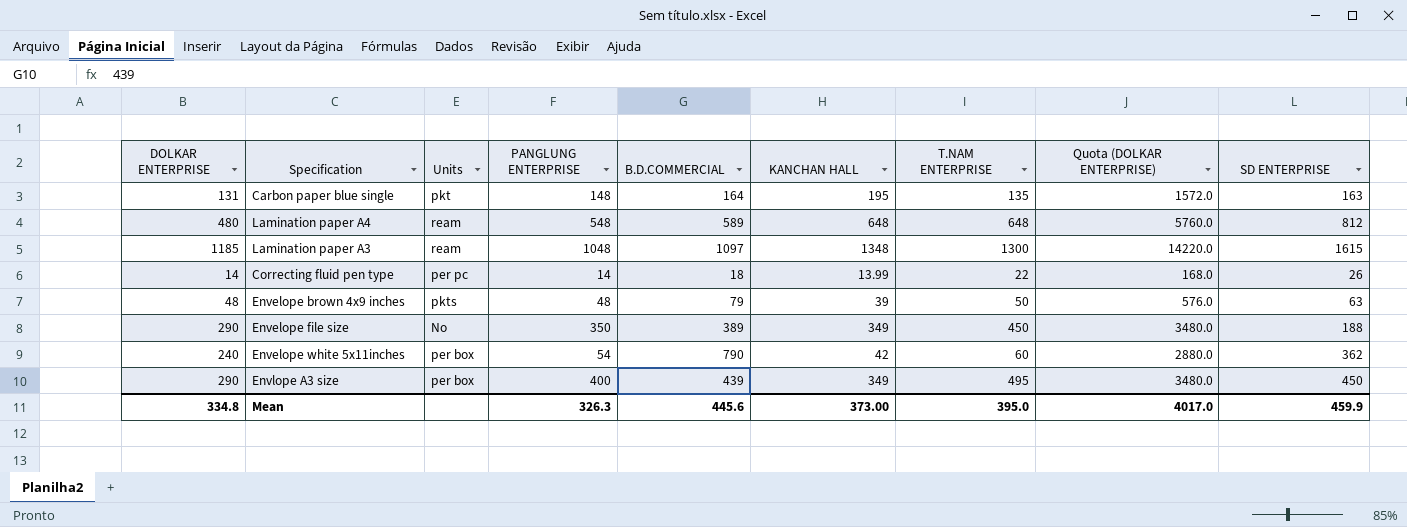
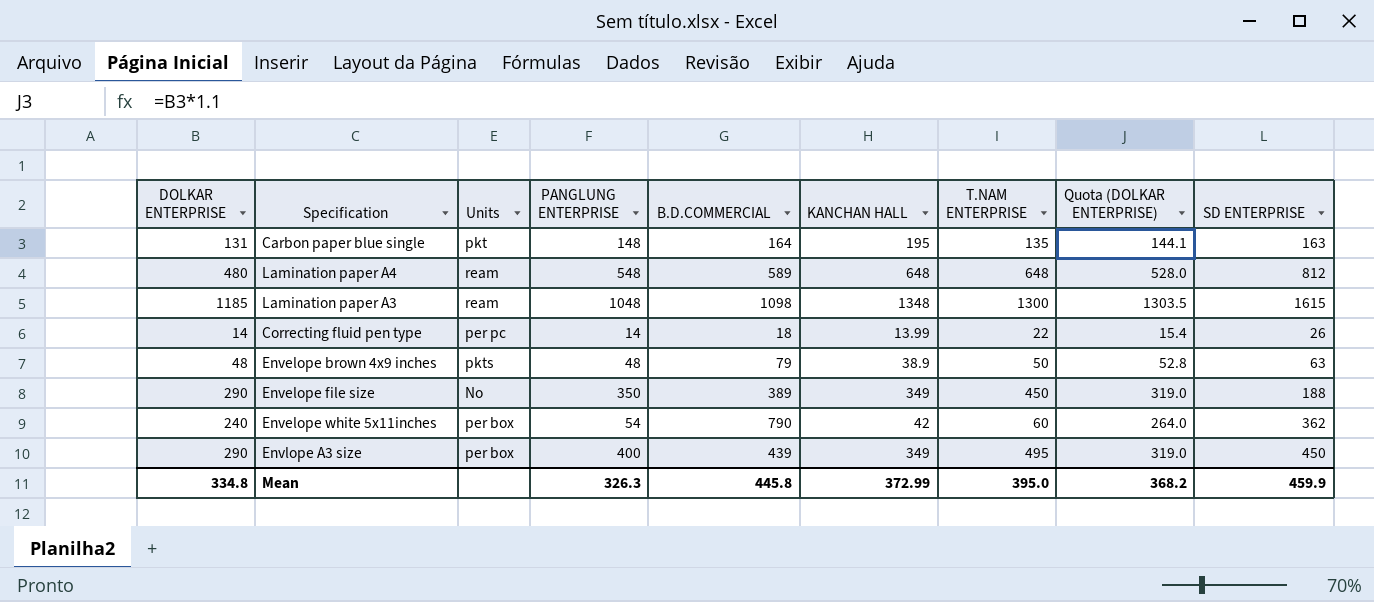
column Quota (DOLKAR ENTERPRISE) | formula: [DOLKAR ENTERPRISE] * 12 -> [DOLKAR ENTERPRISE] * 1.1
Lamination paper A3 | B.D.COMMERCIAL: 1097 -> 1098
Envelope brown 4x9 inches | KANCHAN HALL: 39 -> 38.9
Mean | B.D.COMMERCIAL: 445.6 -> 445.8
Mean | KANCHAN HALL: 373.00 -> 372.99
Mean | Quota (DOLKAR ENTERPRISE): 4017.0 -> 368.2

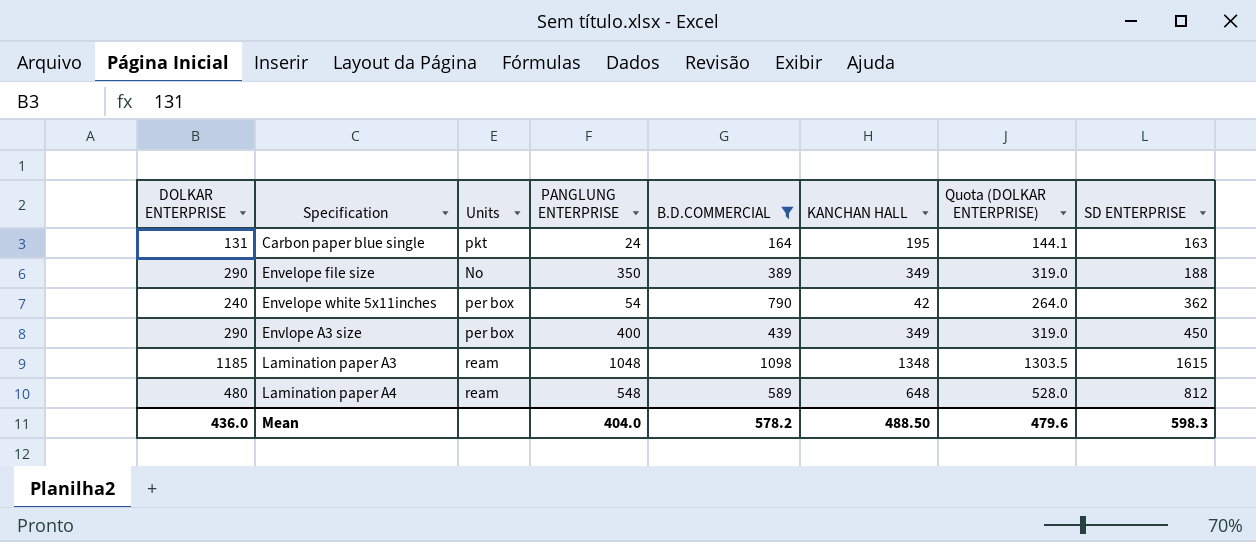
filter: none -> B.D.COMMERCIAL >= 164
row order: none -> Specification ascending
column T.NAM ENTERPRISE | position: 7 -> none
Carbon paper blue single | PANGLUNG ENTERPRISE: 148 -> 24
Mean | DOLKAR ENTERPRISE: 334.8 -> 436.0
Mean | PANGLUNG ENTERPRISE: 326.3 -> 404.0
Mean | B.D.COMMERCIAL: 445.8 -> 578.2
Mean | KANCHAN HALL: 372.99 -> 488.50
Mean | Quota (DOLKAR ENTERPRISE): 368.2 -> 479.6
Mean | SD ENTERPRISE: 459.9 -> 598.3

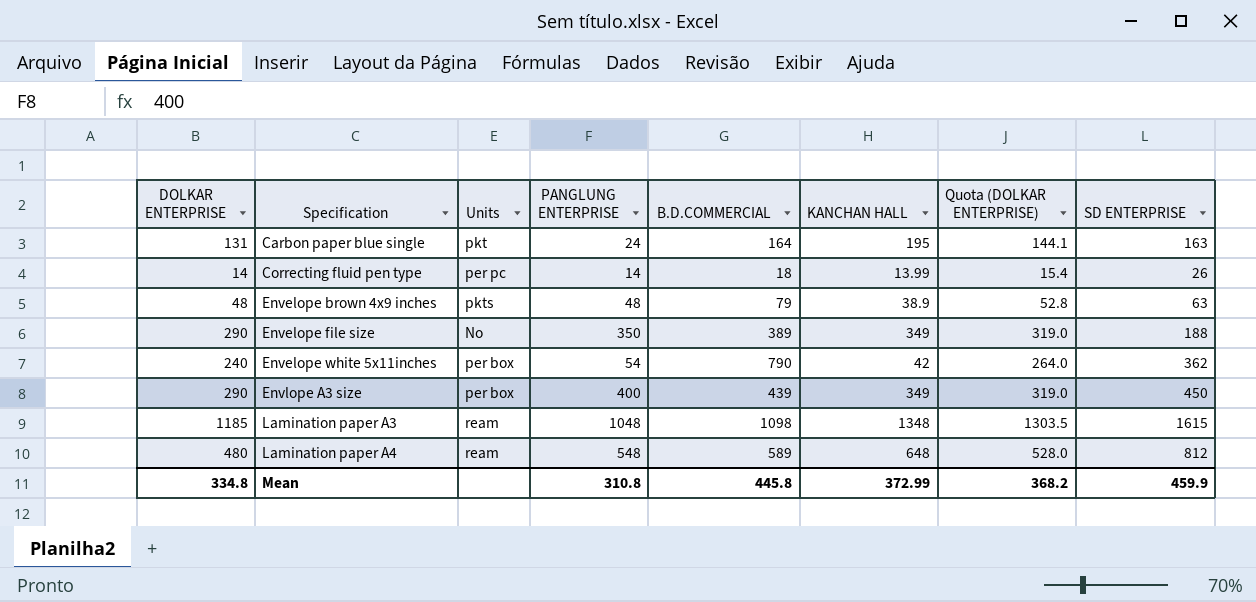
filter: B.D.COMMERCIAL >= 164 -> none
Mean | DOLKAR ENTERPRISE: 436.0 -> 334.8
Mean | PANGLUNG ENTERPRISE: 404.0 -> 310.8
Mean | B.D.COMMERCIAL: 578.2 -> 445.8
Mean | KANCHAN HALL: 488.50 -> 372.99
Mean | Quota (DOLKAR ENTERPRISE): 479.6 -> 368.2
Mean | SD ENTERPRISE: 598.3 -> 459.9

